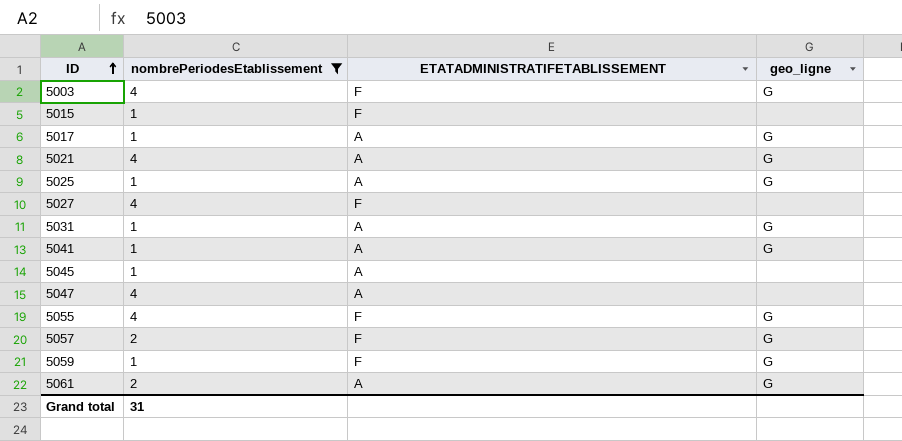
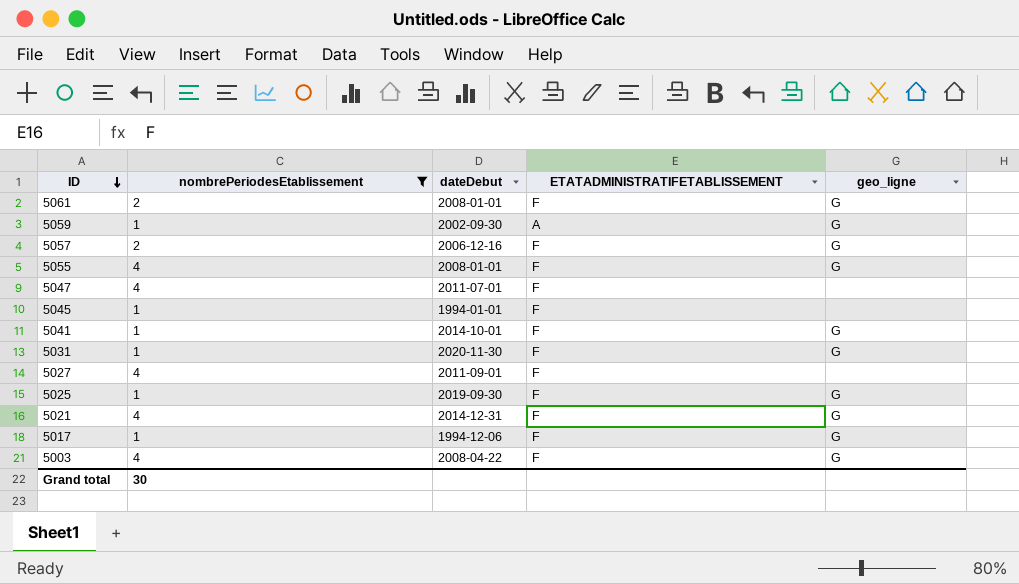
row order: ID ascending -> ID descending
column dateDebut | position: none -> 3
row 5015: 1 | F | none -> none
5061 | ETATADMINISTRATIFETABLISSEMENT: A -> F
5059 | ETATADMINISTRATIFETABLISSEMENT: F -> A
5047 | ETATADMINISTRATIFETABLISSEMENT: A -> F
5045 | ETATADMINISTRATIFETABLISSEMENT: A -> F
5041 | ETATADMINISTRATIFETABLISSEMENT: A -> F
5031 | ETATADMINISTRATIFETABLISSEMENT: A -> F
5025 | ETATADMINISTRATIFETABLISSEMENT: A -> F
5021 | ETATADMINISTRATIFETABLISSEMENT: A -> F
5017 | ETATADMINISTRATIFETABLISSEMENT: A -> F
Grand total | nombrePeriodesEtablissement: 31 -> 30

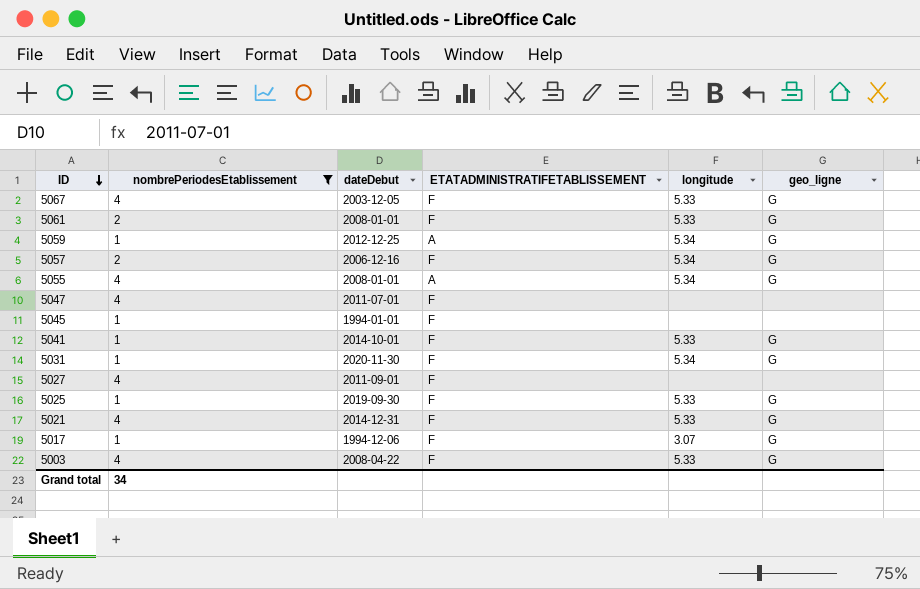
column longitude | position: none -> 5
row 5067: none -> 4 | 2003-12-05 | F | 5.33 | G
5059 | dateDebut: 2002-09-30 -> 2012-12-25
5055 | ETATADMINISTRATIFETABLISSEMENT: F -> A
Grand total | nombrePeriodesEtablissement: 30 -> 34

